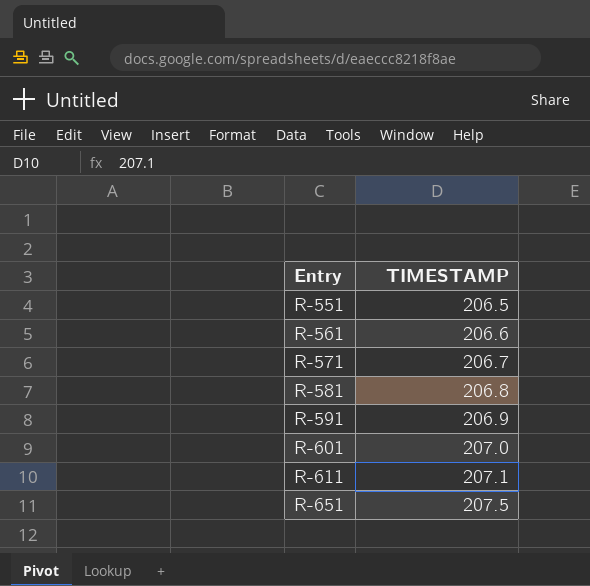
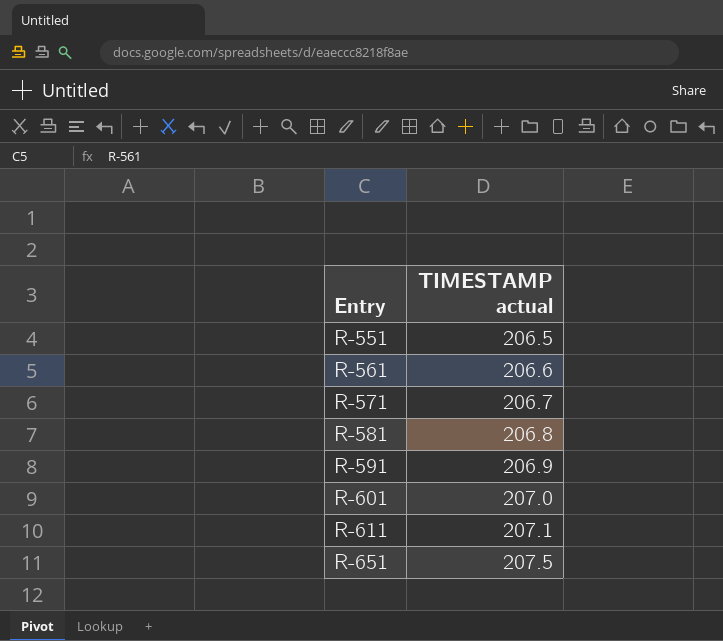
column name: TIMESTAMP -> TIMESTAMP actual

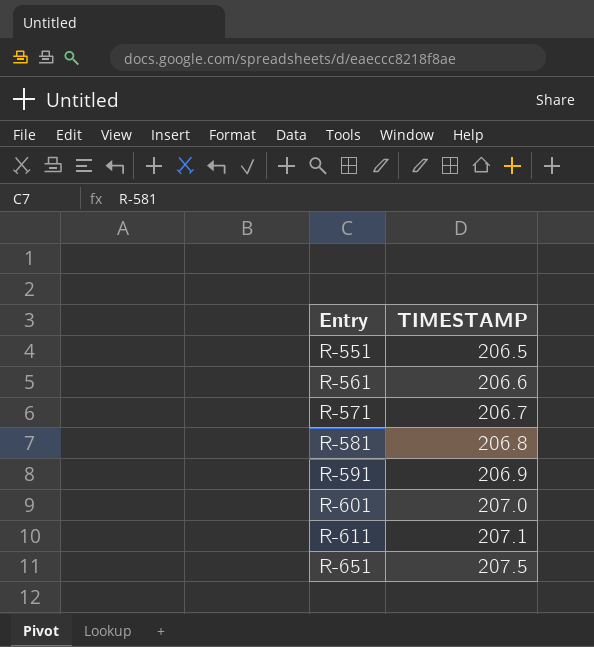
column name: TIMESTAMP actual -> TIMESTAMP

